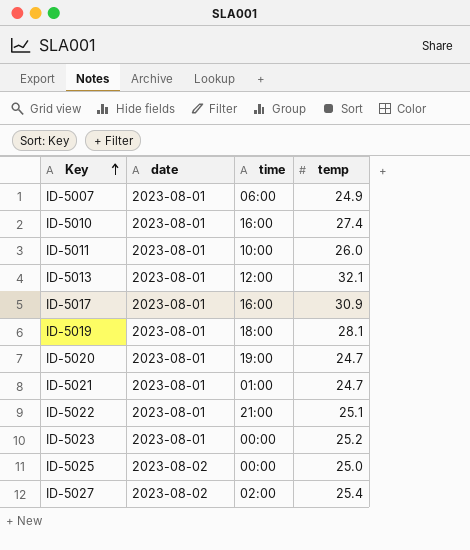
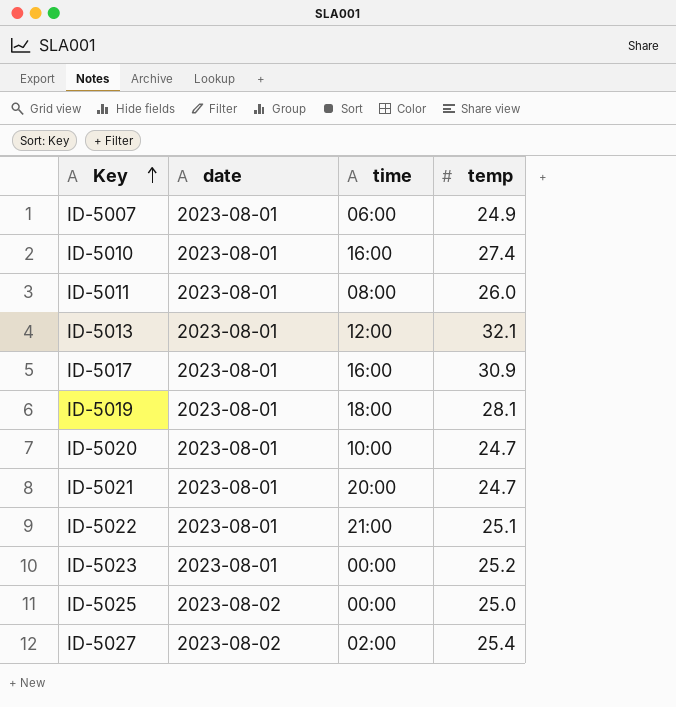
ID-5011 | time: 10:00 -> 08:00
ID-5020 | time: 19:00 -> 10:00
ID-5021 | time: 01:00 -> 20:00

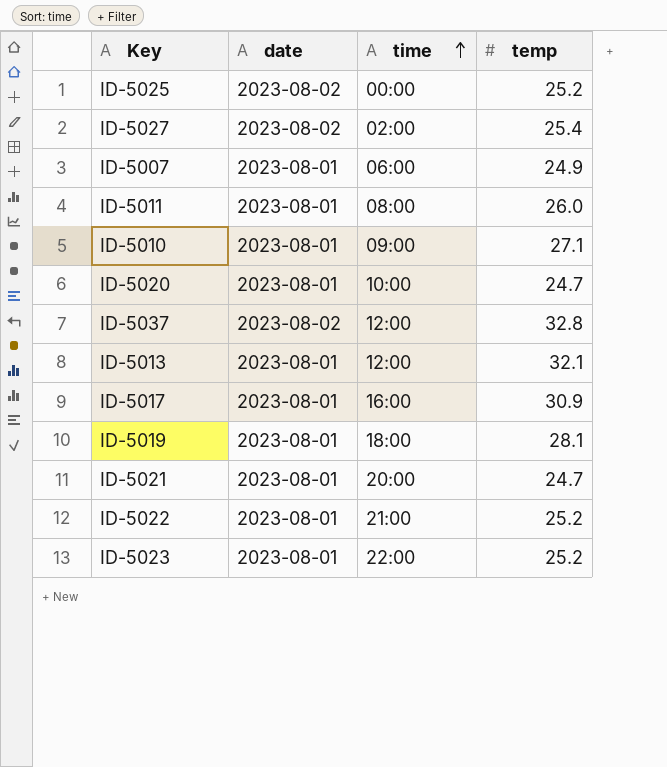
row order: Key ascending -> time ascending
ID-5025 | temp: 25.0 -> 25.2
ID-5010 | time: 16:00 -> 09:00
ID-5010 | temp: 27.4 -> 27.1
row ID-5037: none -> 2023-08-02 | 12:00 | 32.8
ID-5022 | temp: 25.1 -> 25.2
ID-5023 | time: 00:00 -> 22:00

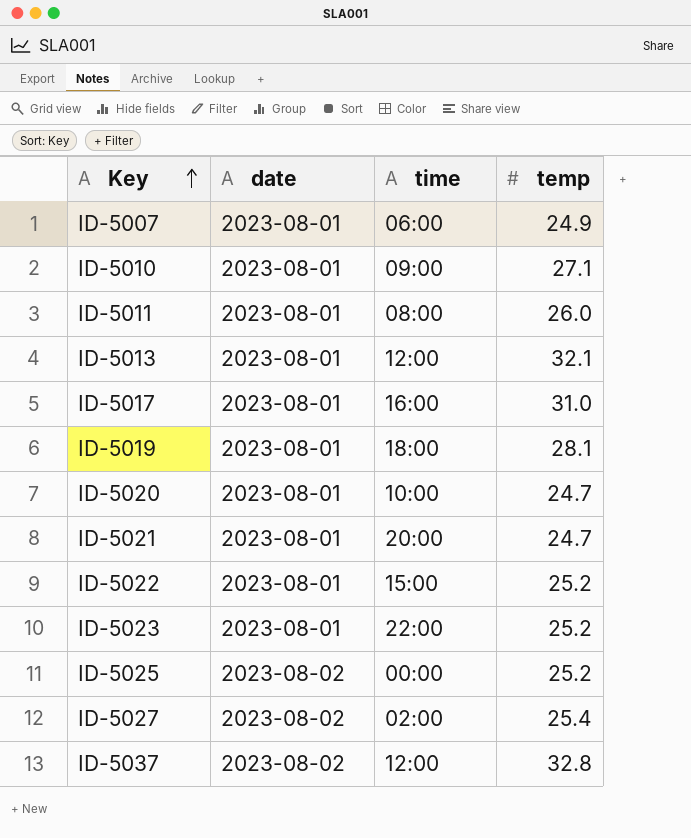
row order: time ascending -> Key ascending
ID-5017 | temp: 30.9 -> 31.0
ID-5022 | time: 21:00 -> 15:00

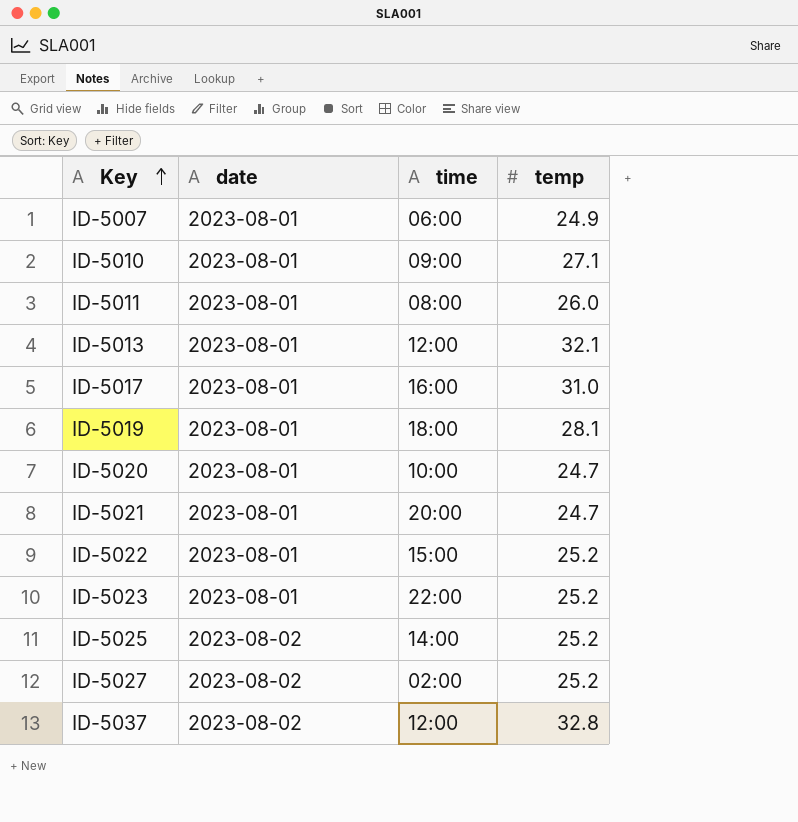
ID-5025 | time: 00:00 -> 14:00
ID-5027 | temp: 25.4 -> 25.2

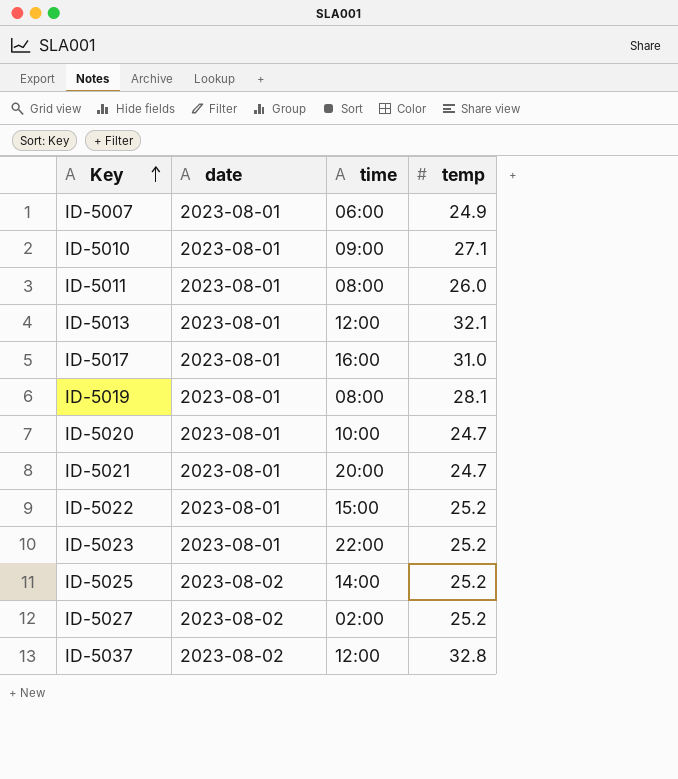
ID-5019 | time: 18:00 -> 08:00

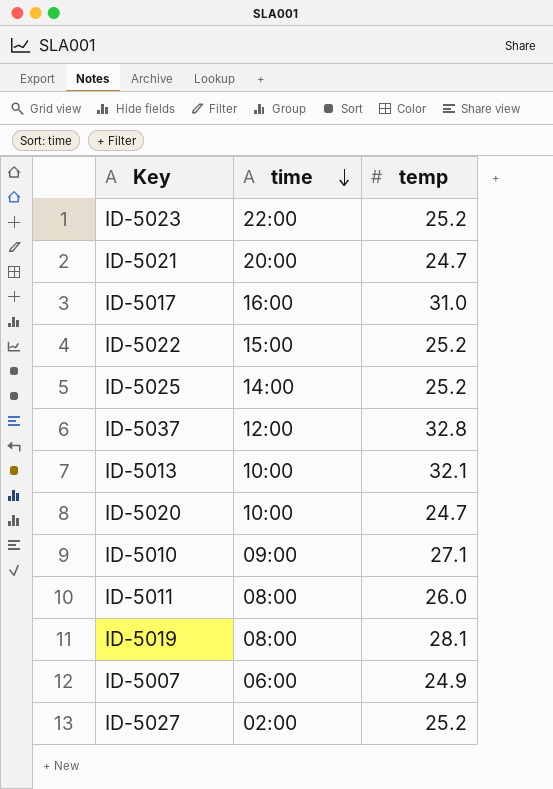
row order: Key ascending -> time descending
column date | position: 2 -> none
ID-5013 | time: 12:00 -> 10:00

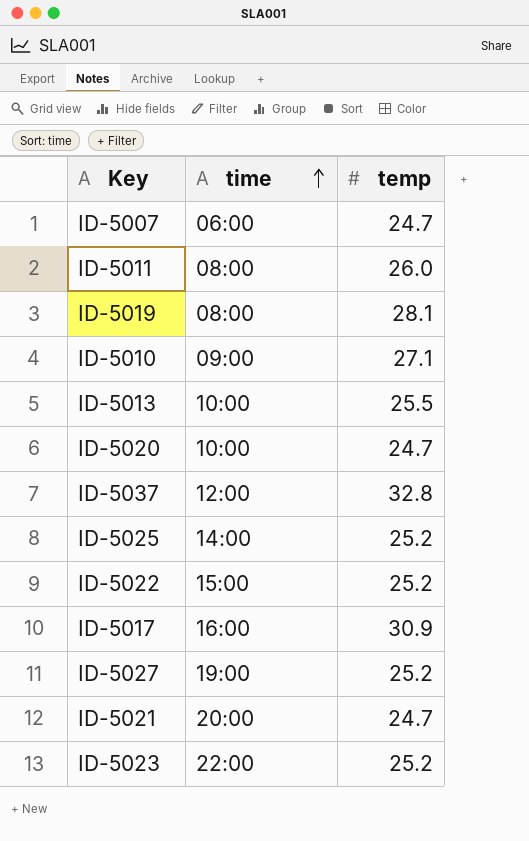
row order: time descending -> time ascending
ID-5007 | temp: 24.9 -> 24.7
ID-5013 | temp: 32.1 -> 25.5
ID-5017 | temp: 31.0 -> 30.9
ID-5027 | time: 02:00 -> 19:00

